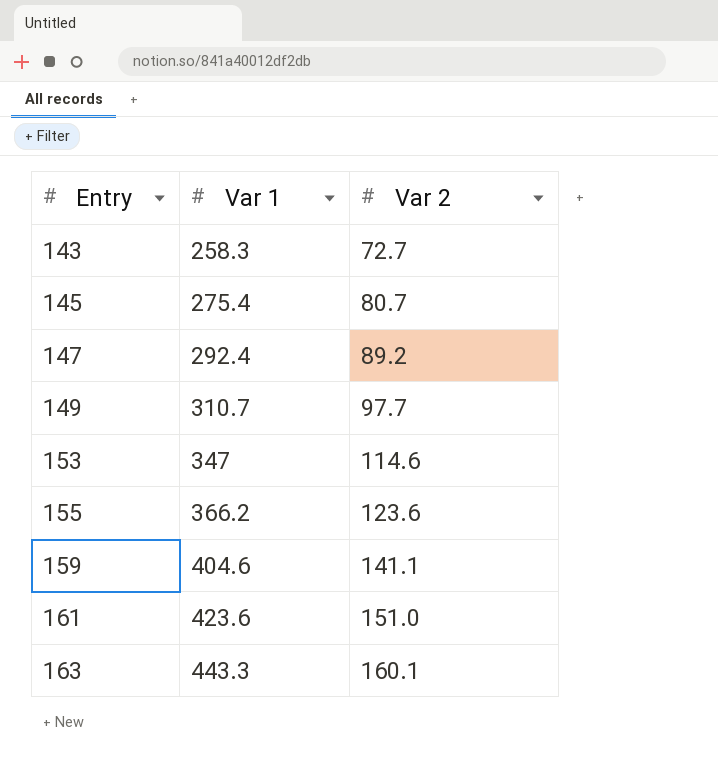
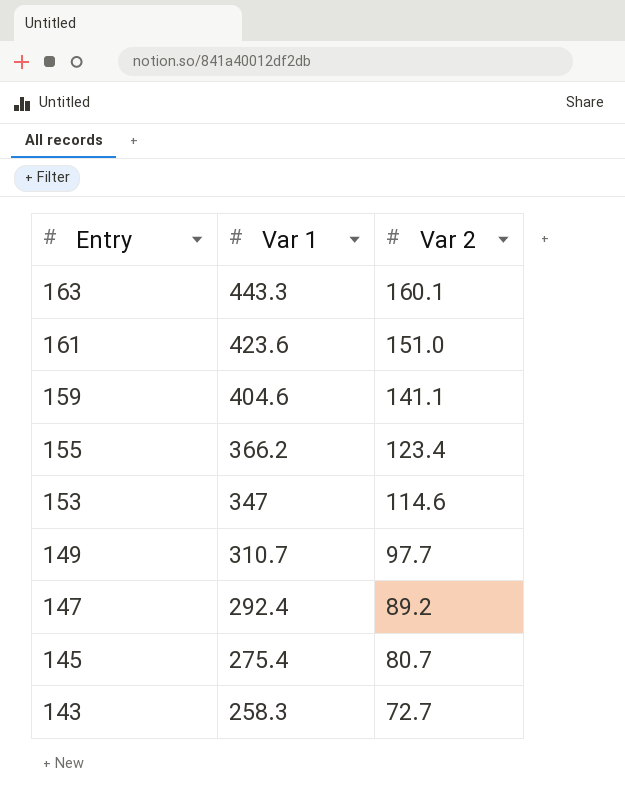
row order: Entry ascending -> Entry descending
155 | Var 2: 123.6 -> 123.4

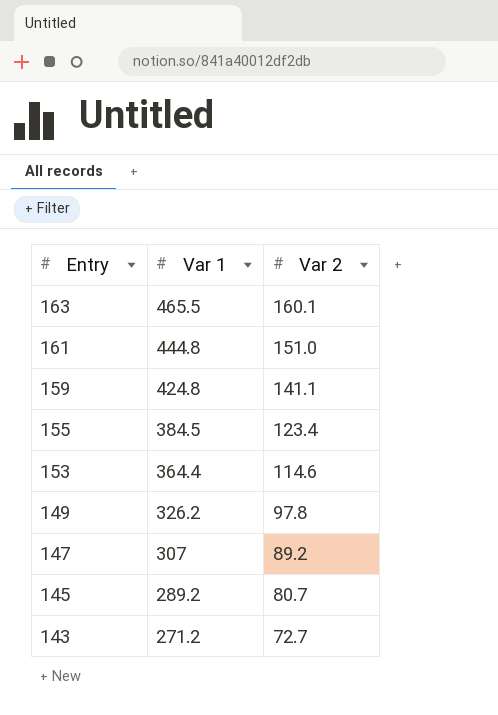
163 | Var 1: 443.3 -> 465.5
161 | Var 1: 423.6 -> 444.8
159 | Var 1: 404.6 -> 424.8
155 | Var 1: 366.2 -> 384.5
153 | Var 1: 347 -> 364.4
149 | Var 1: 310.7 -> 326.2
149 | Var 2: 97.7 -> 97.8
147 | Var 1: 292.4 -> 307
145 | Var 1: 275.4 -> 289.2
143 | Var 1: 258.3 -> 271.2

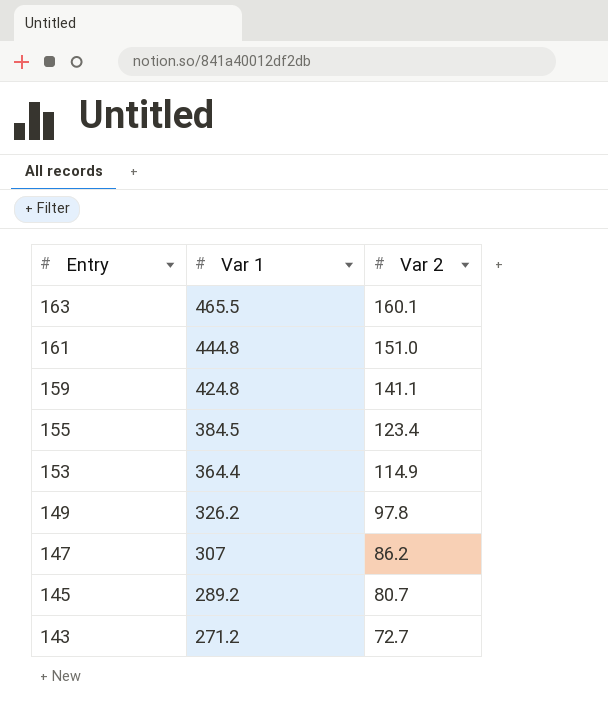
153 | Var 2: 114.6 -> 114.9
147 | Var 2: 89.2 -> 86.2

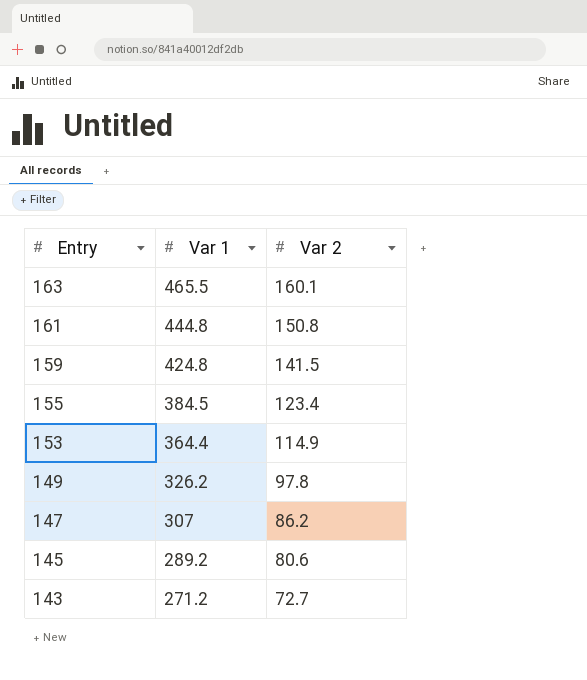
161 | Var 2: 151.0 -> 150.8
159 | Var 2: 141.1 -> 141.5
145 | Var 2: 80.7 -> 80.6

